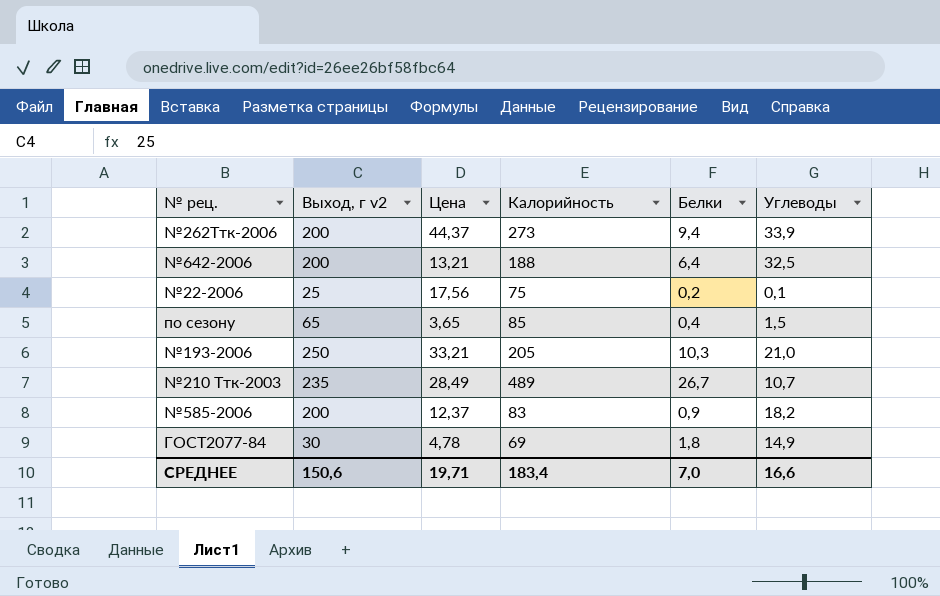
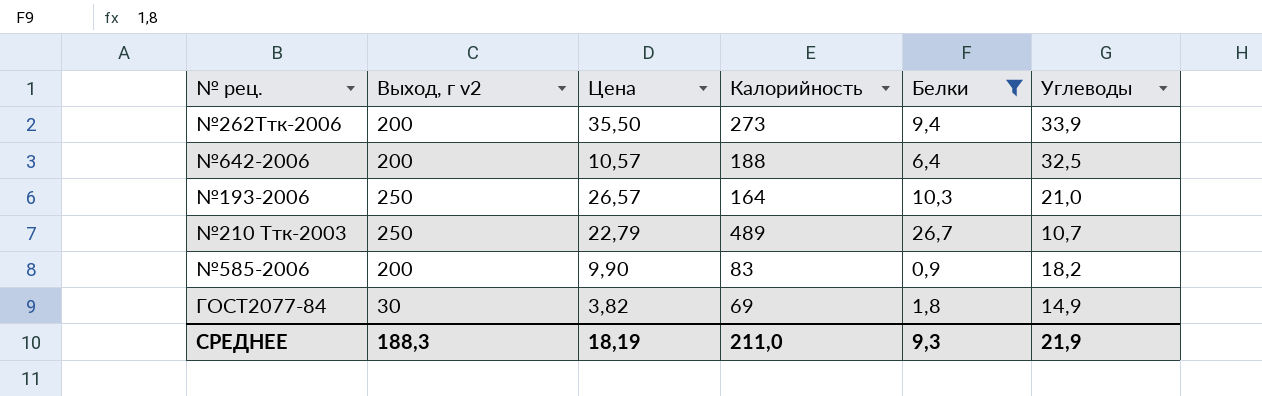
filter: none -> Белки >= 0,9
№262Ттк-2006 | Цена: 44,37 -> 35,50
№642-2006 | Цена: 13,21 -> 10,57
№193-2006 | Цена: 33,21 -> 26,57
№193-2006 | Калорийность: 205 -> 164
№210 Ттк-2003 | Выход, г v2: 235 -> 250
№210 Ттк-2003 | Цена: 28,49 -> 22,79
№585-2006 | Цена: 12,37 -> 9,90
ГОСТ2077-84 | Цена: 4,78 -> 3,82
СРЕДНЕЕ | Выход, г v2: 150,6 -> 188,3
СРЕДНЕЕ | Цена: 19,71 -> 18,19
СРЕДНЕЕ | Калорийность: 183,4 -> 211,0
СРЕДНЕЕ | Белки: 7,0 -> 9,3
СРЕДНЕЕ | Углеводы: 16,6 -> 21,9

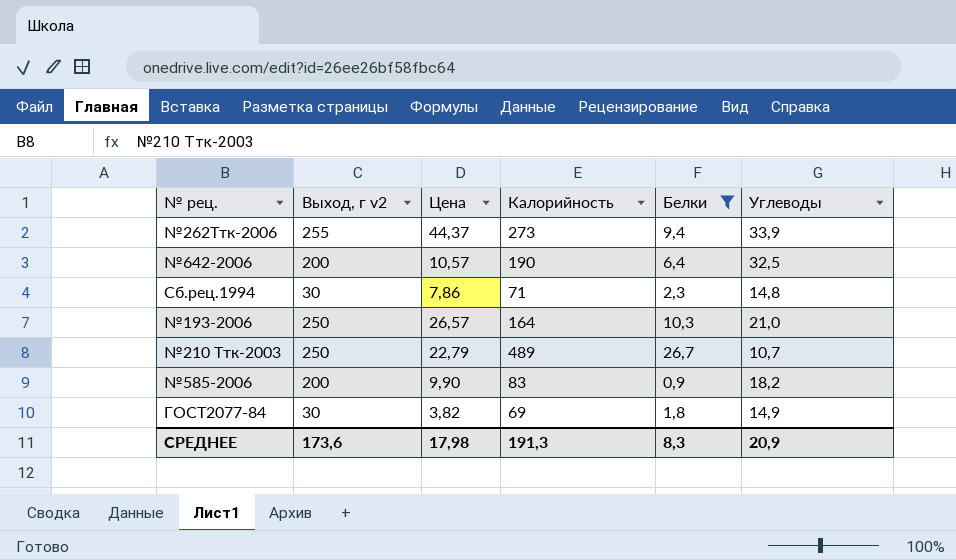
№262Ттк-2006 | Выход, г v2: 200 -> 255
№262Ттк-2006 | Цена: 35,50 -> 44,37
№642-2006 | Калорийность: 188 -> 190
row Сб.рец.1994: none -> 30 | 7,86 | 71 | 2,3 | 14,8
СРЕДНЕЕ | Выход, г v2: 188,3 -> 173,6
СРЕДНЕЕ | Цена: 18,19 -> 17,98
СРЕДНЕЕ | Калорийность: 211,0 -> 191,3
СРЕДНЕЕ | Белки: 9,3 -> 8,3
СРЕДНЕЕ | Углеводы: 21,9 -> 20,9

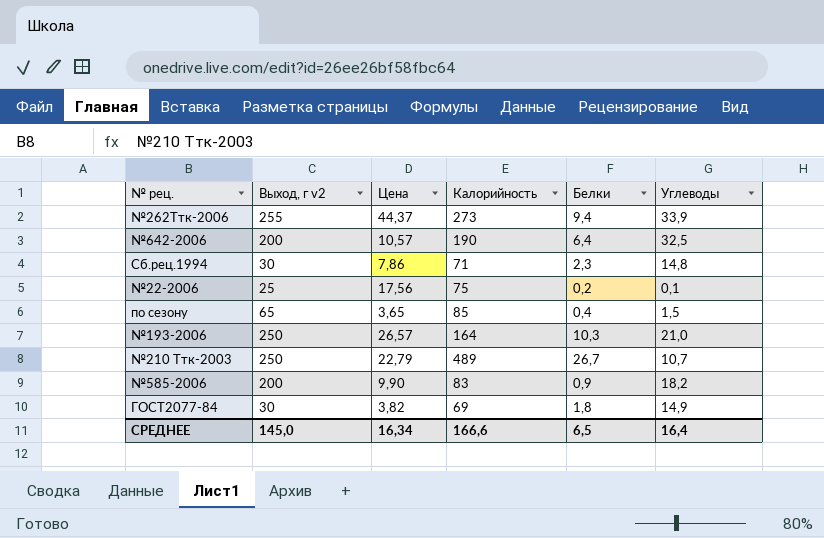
filter: Белки >= 0,9 -> none
СРЕДНЕЕ | Выход, г v2: 173,6 -> 145,0
СРЕДНЕЕ | Цена: 17,98 -> 16,34
СРЕДНЕЕ | Калорийность: 191,3 -> 166,6
СРЕДНЕЕ | Белки: 8,3 -> 6,5
СРЕДНЕЕ | Углеводы: 20,9 -> 16,4

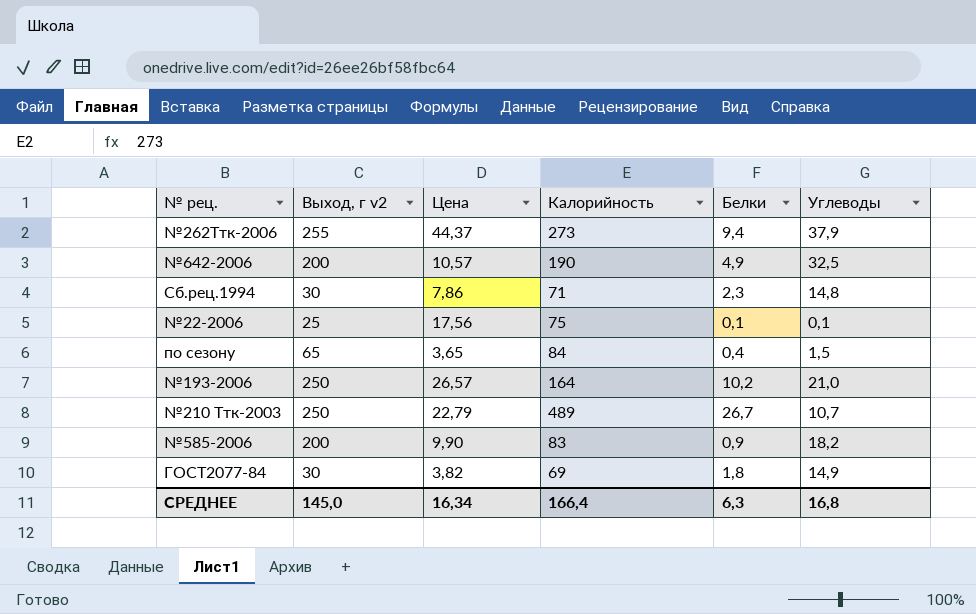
№262Ттк-2006 | Углеводы: 33,9 -> 37,9
№642-2006 | Белки: 6,4 -> 4,9
№22-2006 | Белки: 0,2 -> 0,1
по сезону | Калорийность: 85 -> 84
№193-2006 | Белки: 10,3 -> 10,2
СРЕДНЕЕ | Калорийность: 166,6 -> 166,4
СРЕДНЕЕ | Белки: 6,5 -> 6,3
СРЕДНЕЕ | Углеводы: 16,4 -> 16,8

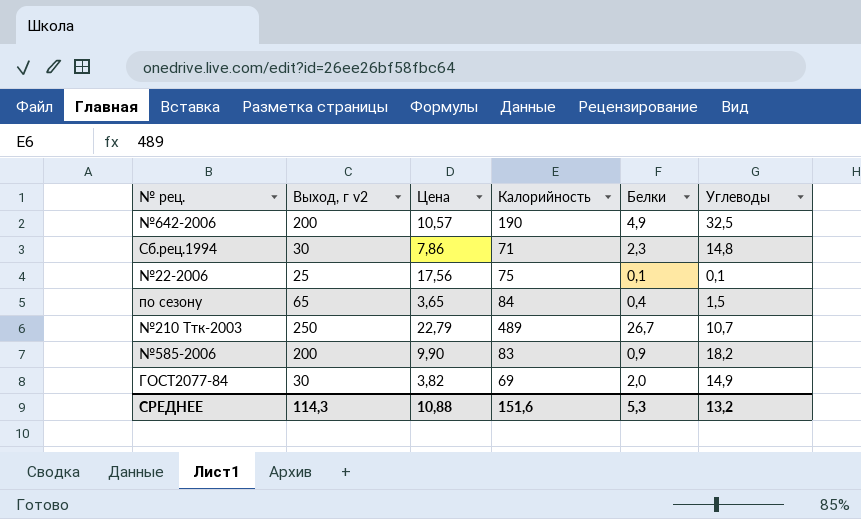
row №262Ттк-2006: 255 | 44,37 | 273 | 9,4 | 37,9 -> none
row №193-2006: 250 | 26,57 | 164 | 10,2 | 21,0 -> none
ГОСТ2077-84 | Белки: 1,8 -> 2,0
СРЕДНЕЕ | Выход, г v2: 145,0 -> 114,3
СРЕДНЕЕ | Цена: 16,34 -> 10,88
СРЕДНЕЕ | Калорийность: 166,4 -> 151,6
СРЕДНЕЕ | Белки: 6,3 -> 5,3
СРЕДНЕЕ | Углеводы: 16,8 -> 13,2

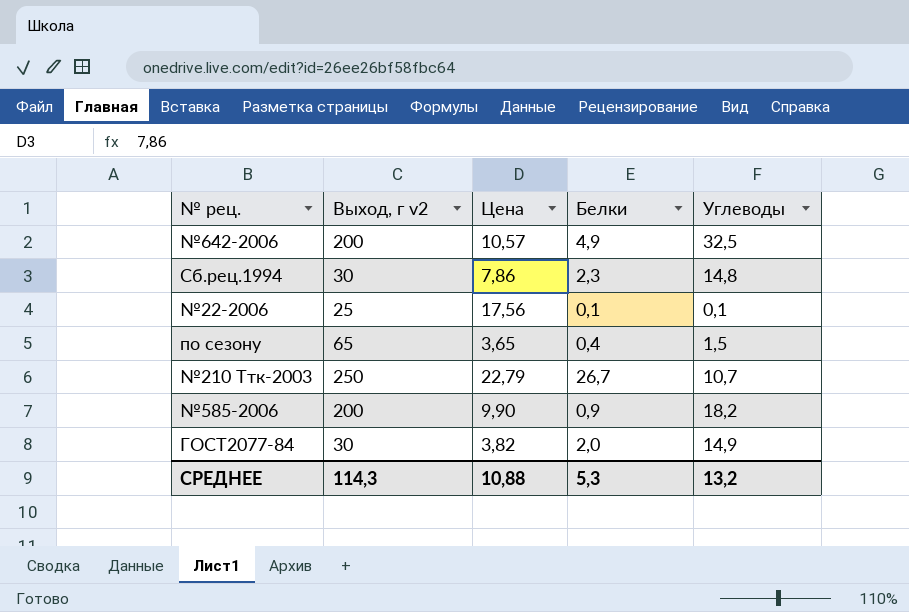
column Калорийность | position: 4 -> none

